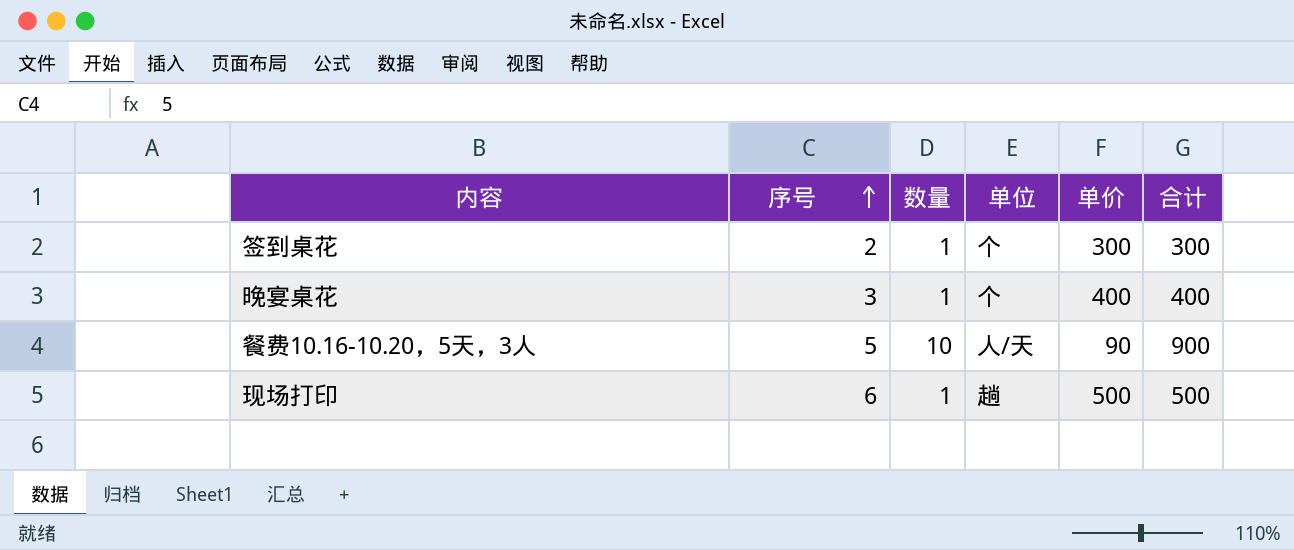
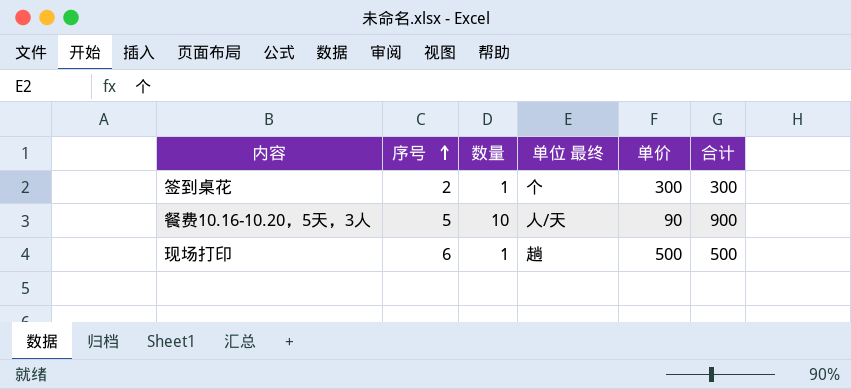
column name: 单位 -> 单位 最终
row 晚宴桌花: 3 | 1 | 个 | 400 | 400 -> none

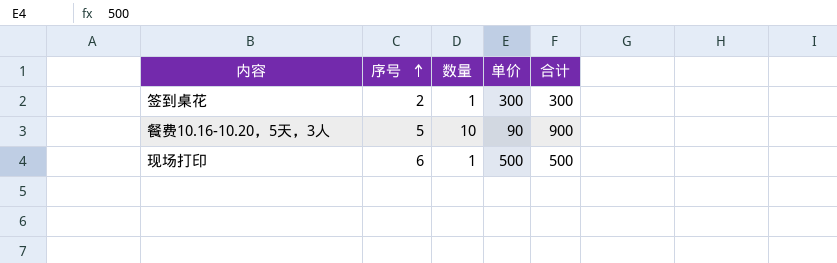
column 单位 最终 | position: 4 -> none

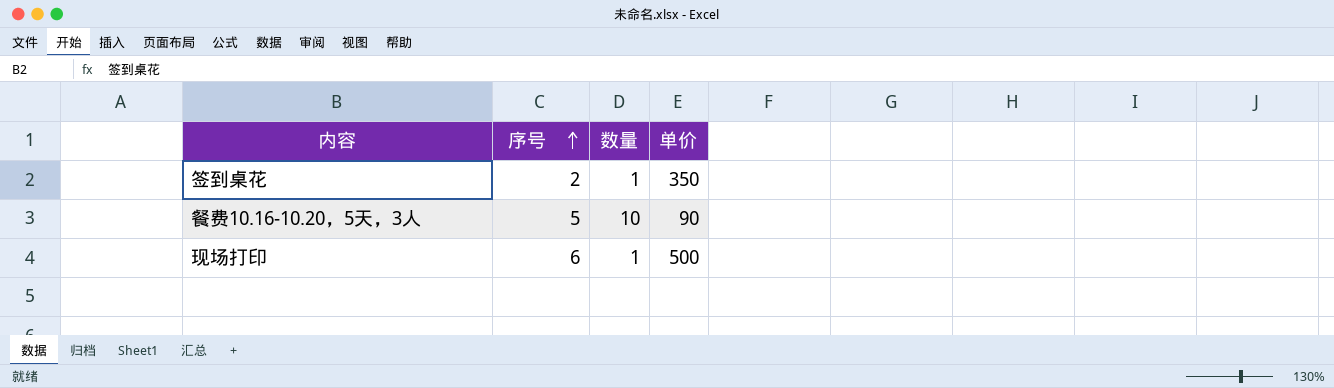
column 合计 | formula: [数量] * [单价] -> none
签到桌花 | 单价: 300 -> 350

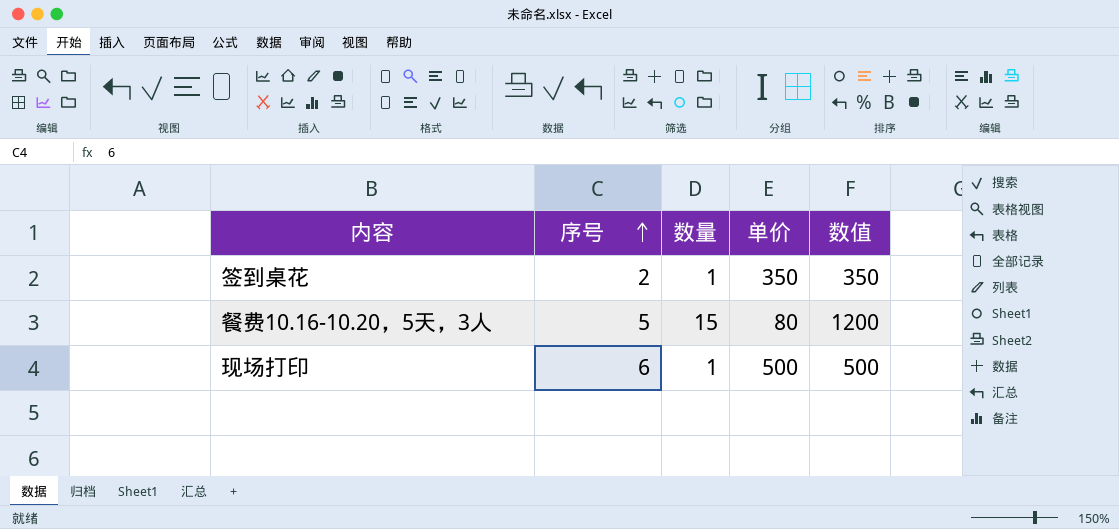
column 数值 | formula: none -> [数量] * [单价]
餐费10.16-10.20，5天，3人 | 数量: 10 -> 15
餐费10.16-10.20，5天，3人 | 单价: 90 -> 80

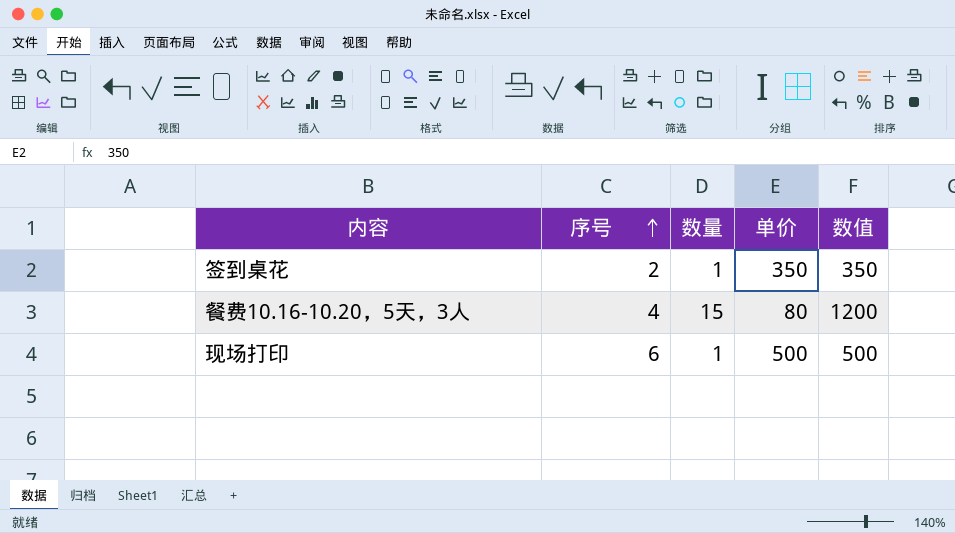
餐费10.16-10.20，5天，3人 | 序号: 5 -> 4

